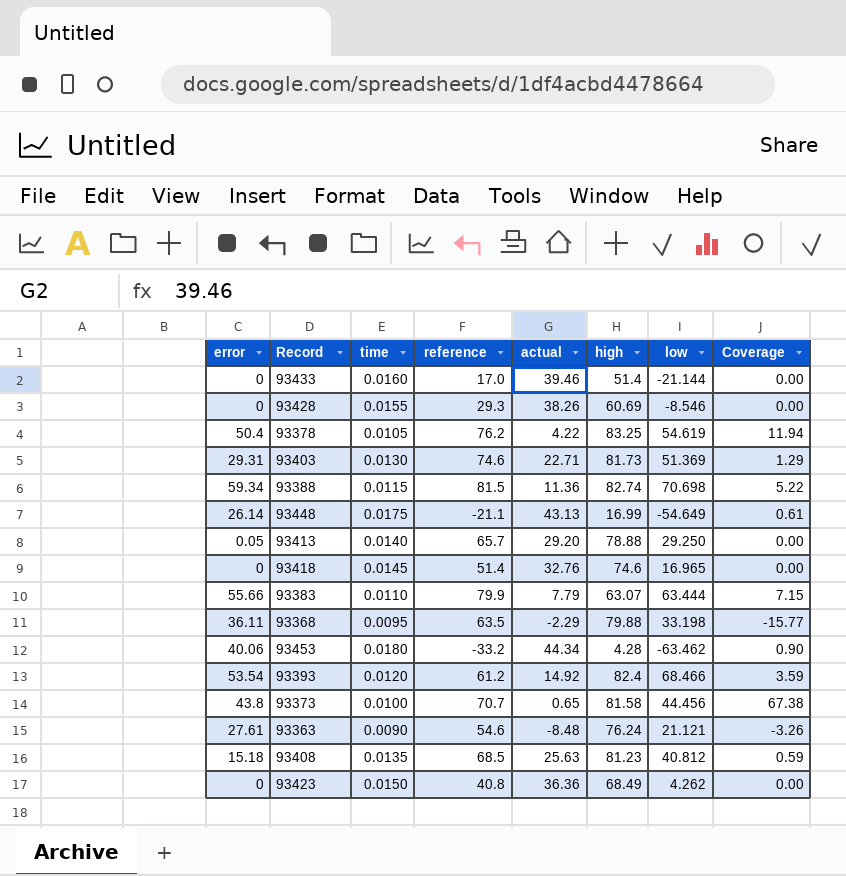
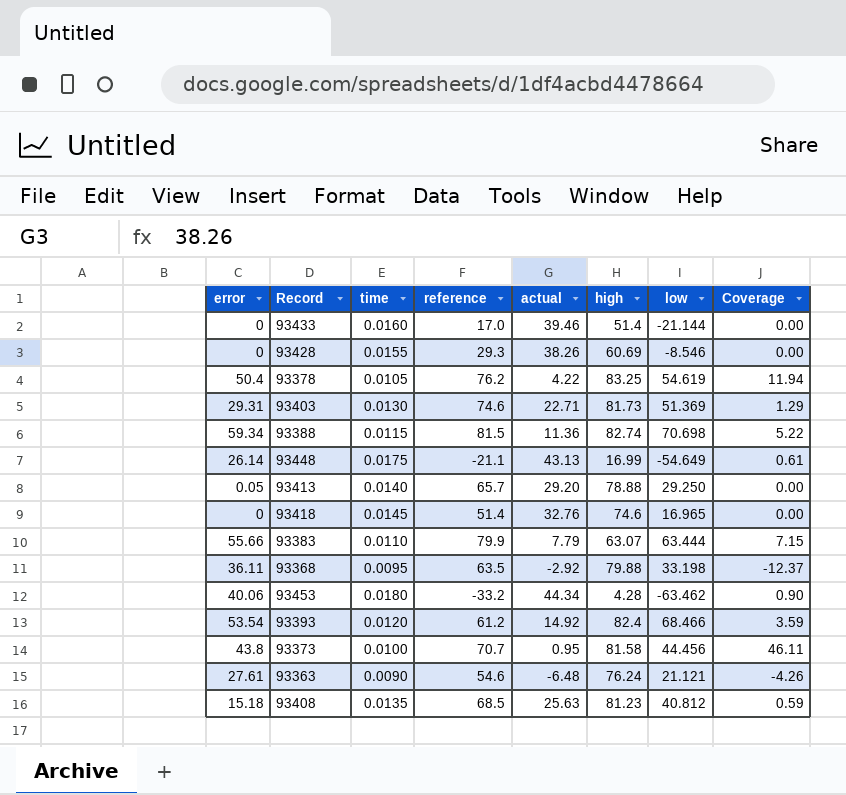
row 93423: 0 | 0.0150 | 40.8 | 36.36 | 68.49 | 4.262 | 0.00 -> none
93368 | actual: -2.29 -> -2.92
93368 | Coverage: -15.77 -> -12.37
93373 | actual: 0.65 -> 0.95
93373 | Coverage: 67.38 -> 46.11
93363 | actual: -8.48 -> -6.48
93363 | Coverage: -3.26 -> -4.26

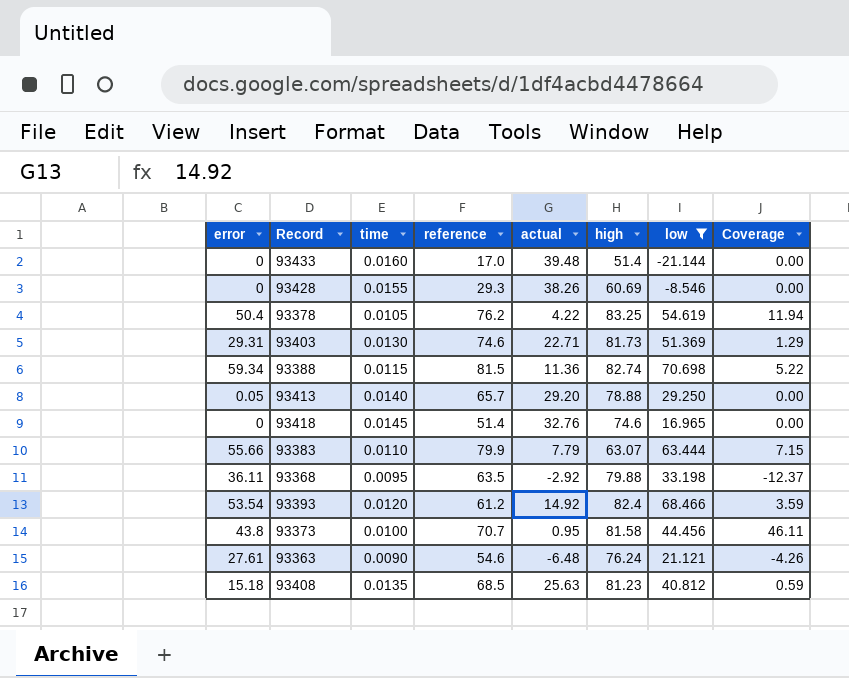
filter: none -> low >= -21.144
93433 | actual: 39.46 -> 39.48

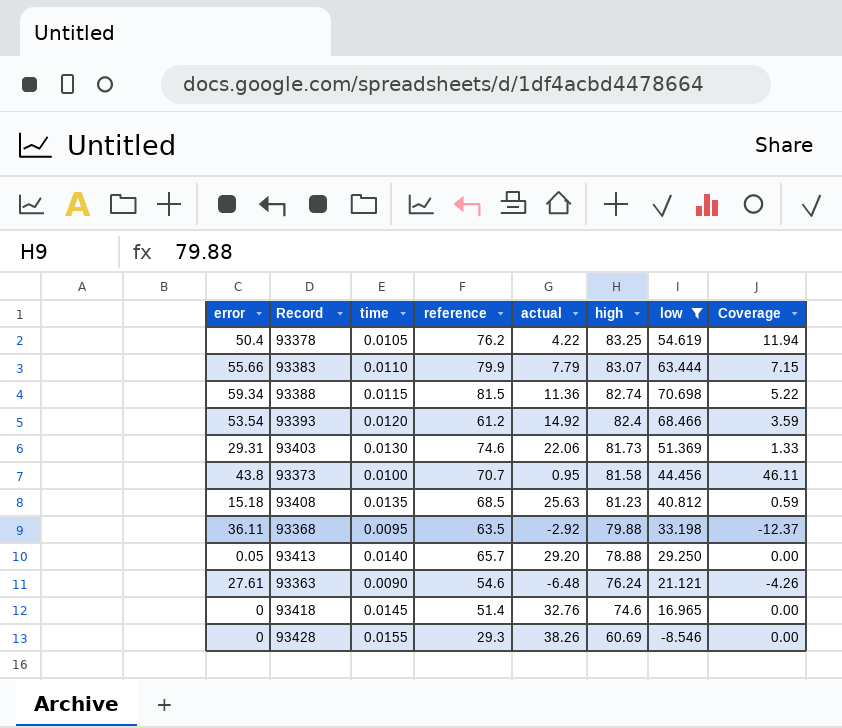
row order: none -> high descending
row 93433: 0 | 0.0160 | 17.0 | 39.48 | 51.4 | -21.144 | 0.00 -> none
93383 | high: 63.07 -> 83.07
93403 | actual: 22.71 -> 22.06
93403 | Coverage: 1.29 -> 1.33

